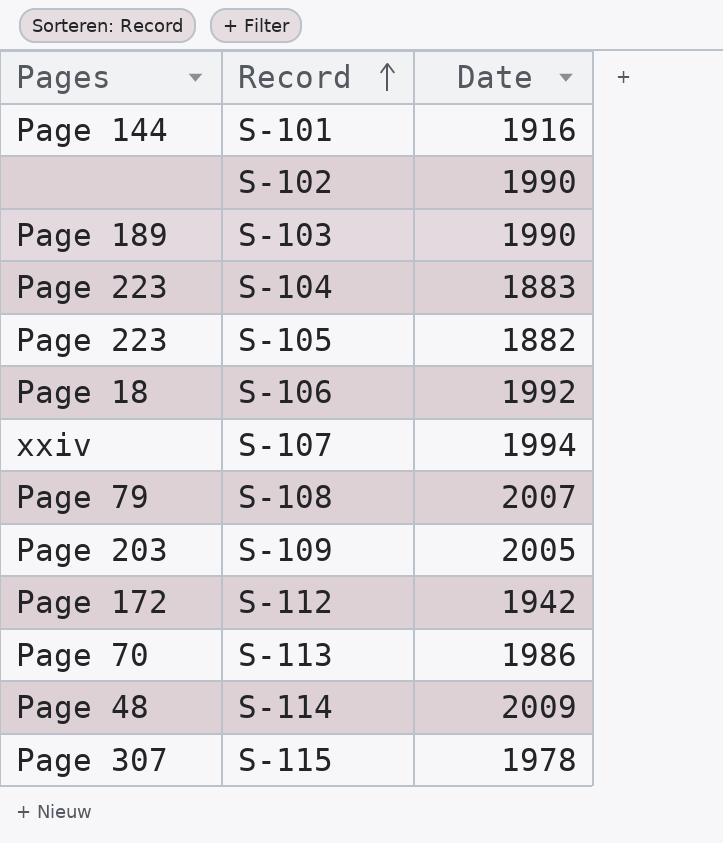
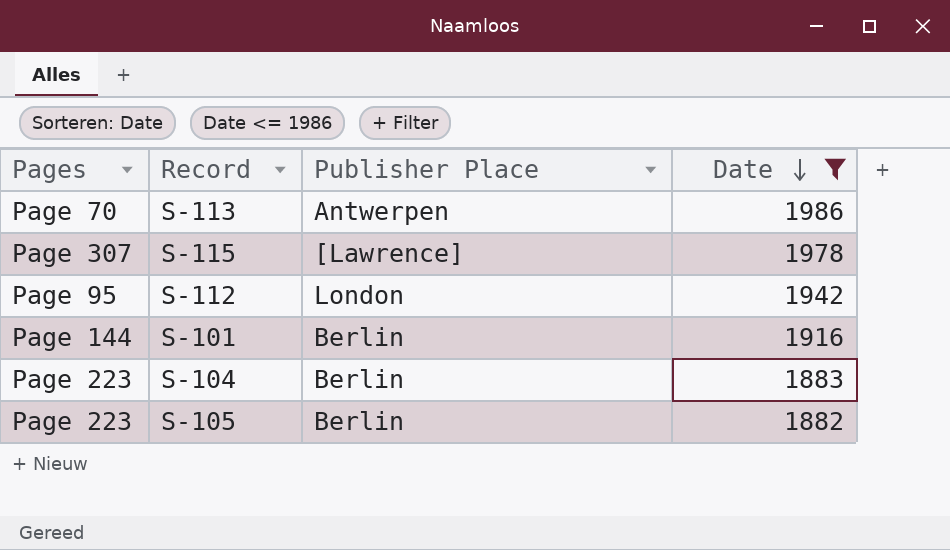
filter: none -> Date <= 1986
row order: Record ascending -> Date descending
column Publisher Place | position: none -> 3
S-112 | Pages: Page 172 -> Page 95

